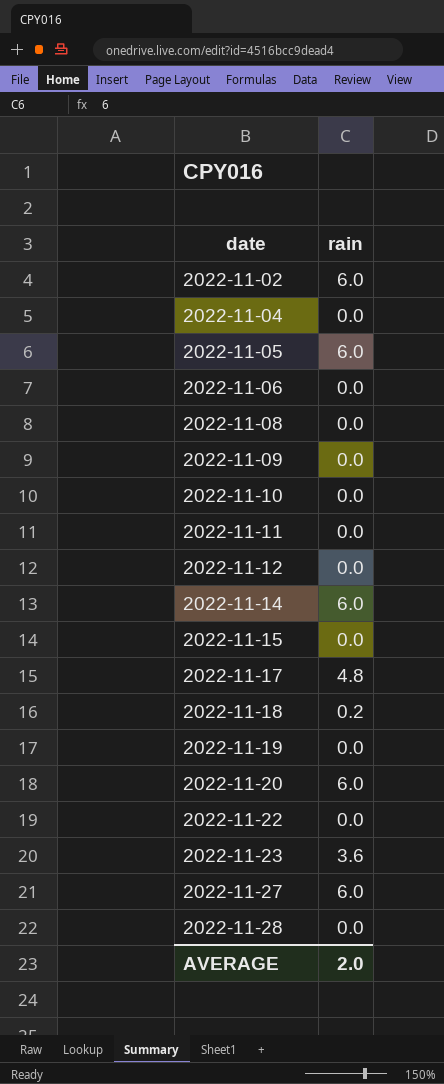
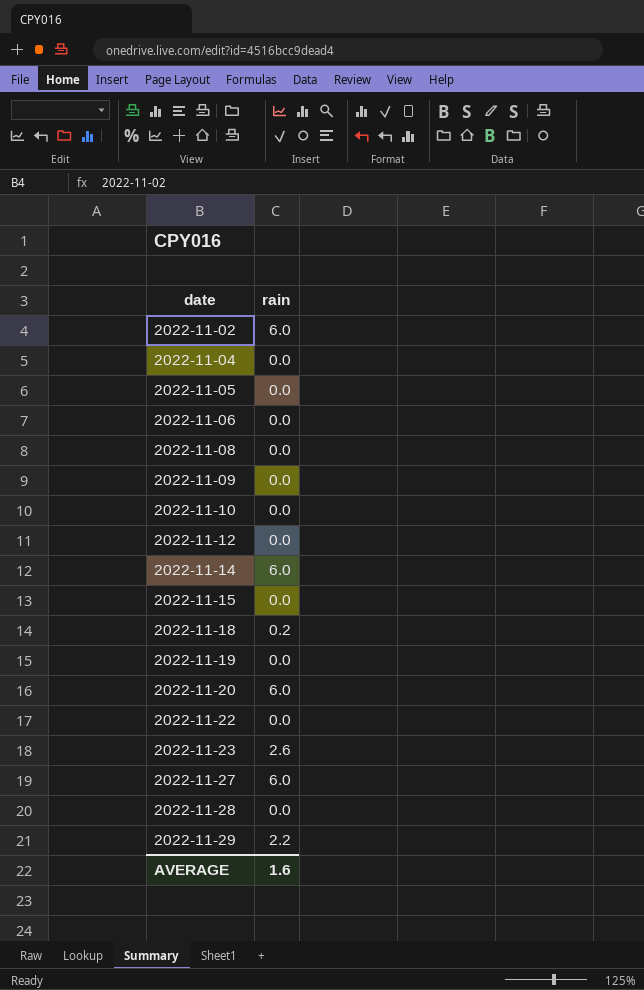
row 2022-11-11: 0.0 -> none
row 2022-11-17: 4.8 -> none
2022-11-05 | rain: 6.0 -> 0.0
2022-11-23 | rain: 3.6 -> 2.6
row 2022-11-29: none -> 2.2
AVERAGE | rain: 2.0 -> 1.6

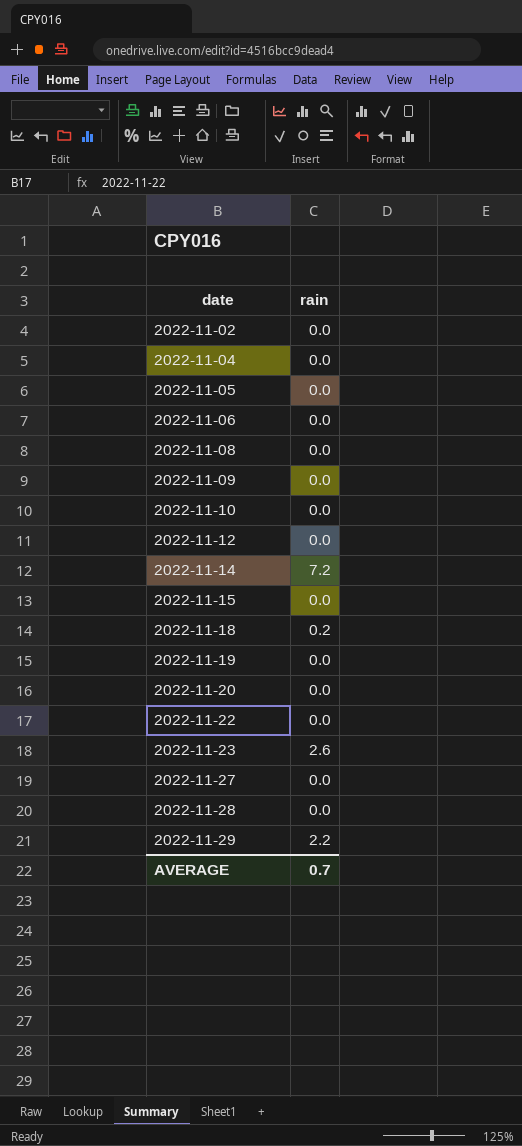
2022-11-02 | rain: 6.0 -> 0.0
2022-11-14 | rain: 6.0 -> 7.2
2022-11-20 | rain: 6.0 -> 0.0
2022-11-27 | rain: 6.0 -> 0.0
AVERAGE | rain: 1.6 -> 0.7

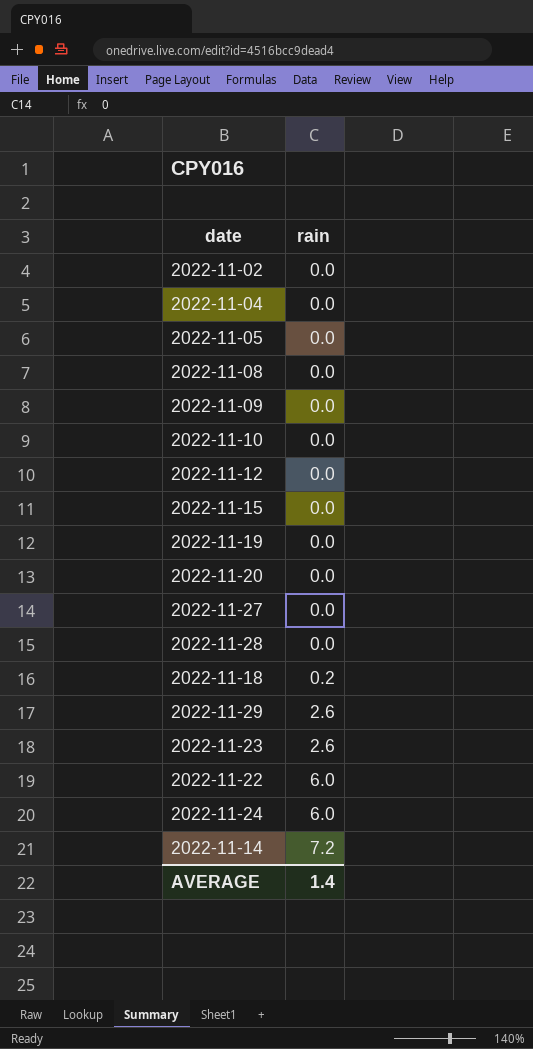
row order: date ascending -> rain ascending
row 2022-11-06: 0.0 -> none
2022-11-29 | rain: 2.2 -> 2.6
2022-11-22 | rain: 0.0 -> 6.0
row 2022-11-24: none -> 6.0
AVERAGE | rain: 0.7 -> 1.4

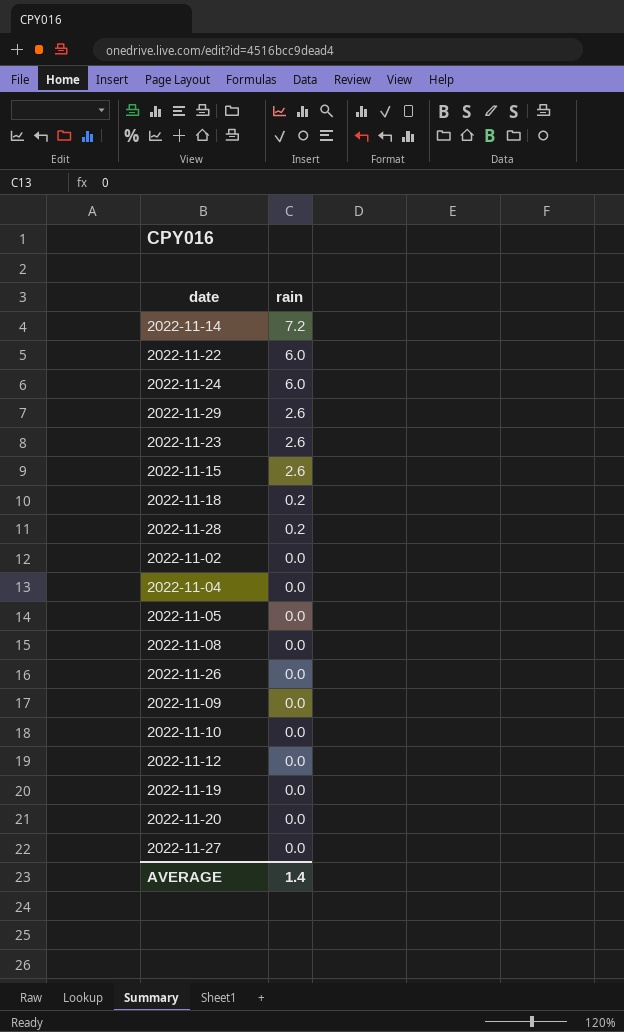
row order: rain ascending -> rain descending
2022-11-15 | rain: 0.0 -> 2.6
2022-11-28 | rain: 0.0 -> 0.2
row 2022-11-26: none -> 0.0

